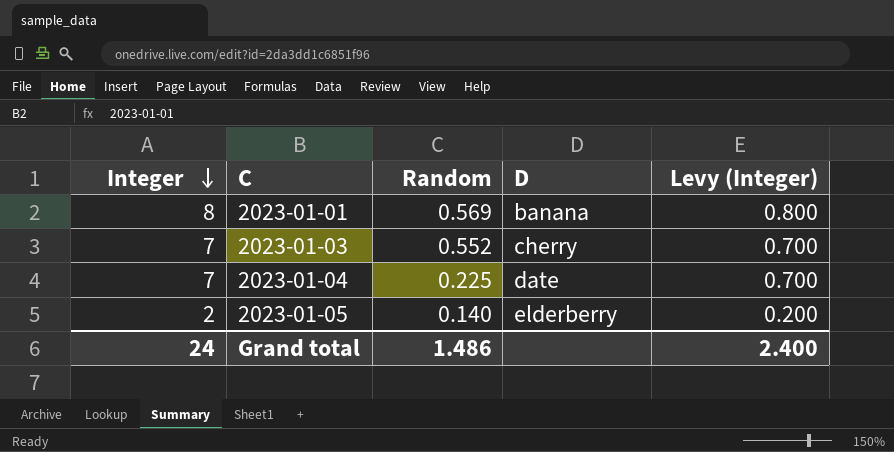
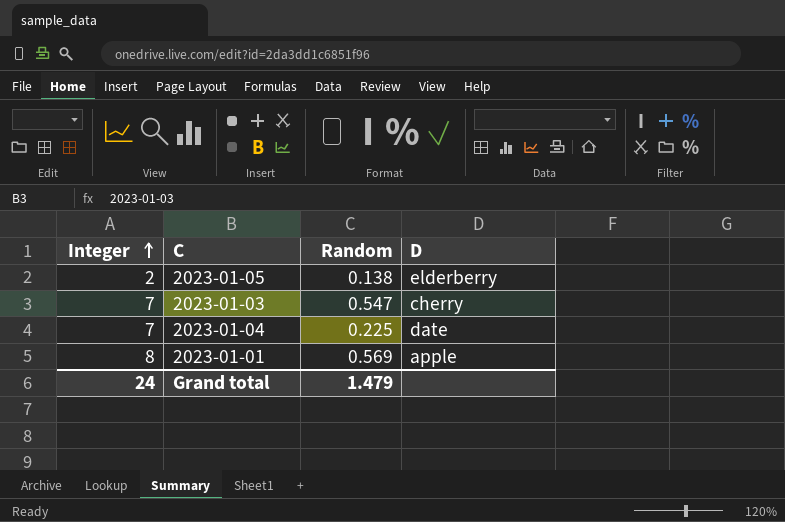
row order: Integer descending -> Integer ascending
column Levy (Integer) | formula: [Integer] * 0.1 -> none
2023-01-05 | Random: 0.140 -> 0.138
2023-01-03 | Random: 0.552 -> 0.547
2023-01-01 | D: banana -> apple
Grand total | Random: 1.486 -> 1.479

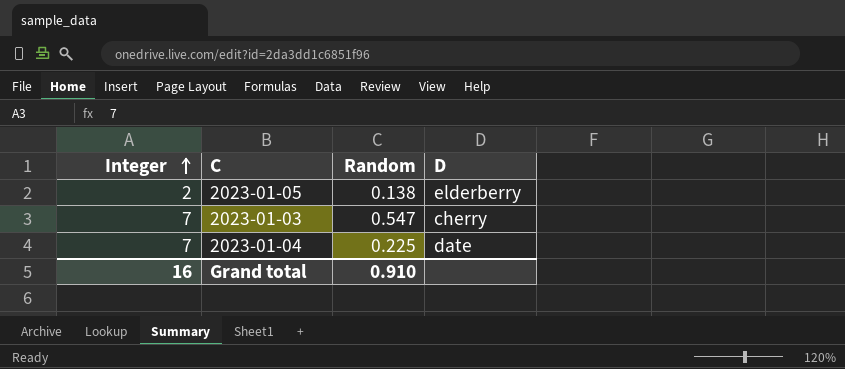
row 2023-01-01: 8 | 0.569 | apple -> none
Grand total | Integer: 24 -> 16
Grand total | Random: 1.479 -> 0.910

